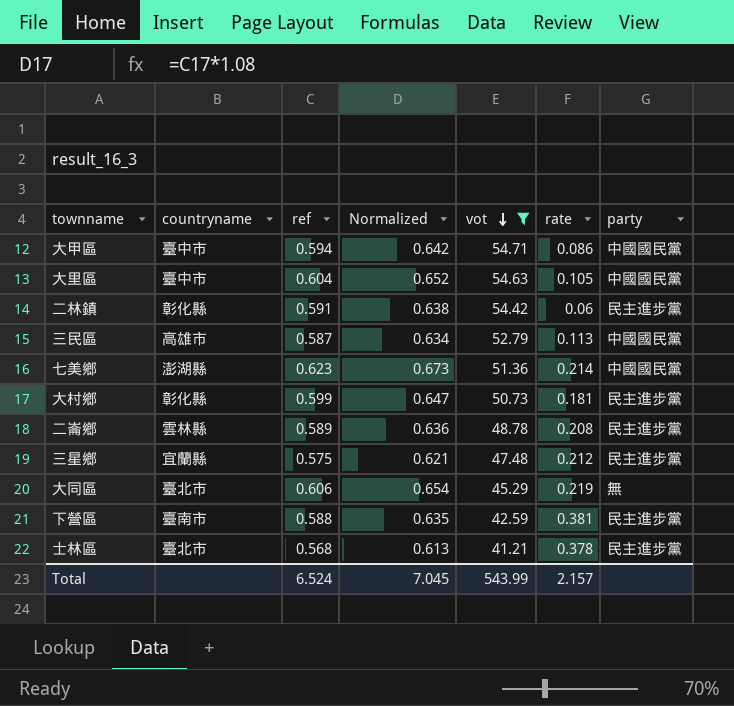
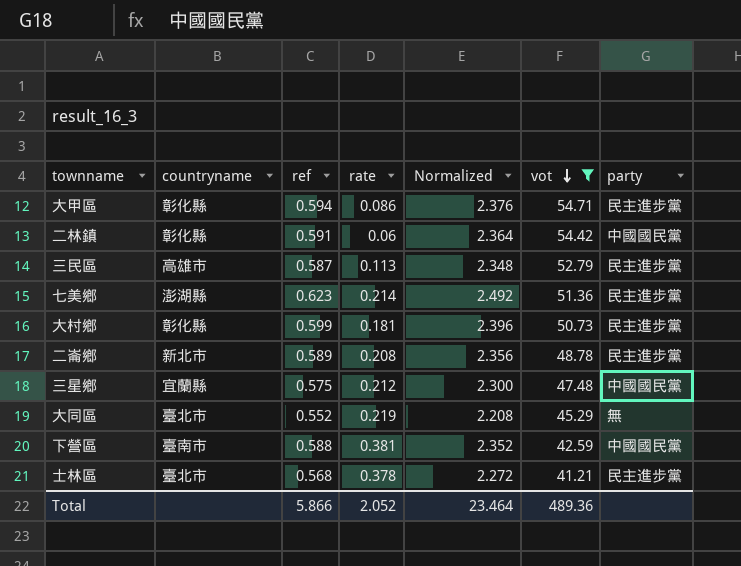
column rate | position: 6 -> 4
column Normalized | formula: [ref] * 1.08 -> [ref] * 4
row 大里區: 臺中市 | 0.604 | 0.652 | 54.63 | 0.105 | 中國國民黨 -> none
大甲區 | countryname: 臺中市 -> 彰化縣
大甲區 | party: 中國國民黨 -> 民主進步黨
二林鎮 | party: 民主進步黨 -> 中國國民黨
三民區 | party: 中國國民黨 -> 民主進步黨
七美鄉 | party: 中國國民黨 -> 民主進步黨
二崙鄉 | countryname: 雲林縣 -> 新北市
三星鄉 | party: 民主進步黨 -> 中國國民黨
大同區 | ref: 0.606 -> 0.552
下營區 | party: 民主進步黨 -> 中國國民黨
Total | ref: 6.524 -> 5.866
Total | rate: 2.157 -> 2.052
Total | Normalized: 7.045 -> 23.464
Total | vot: 543.99 -> 489.36

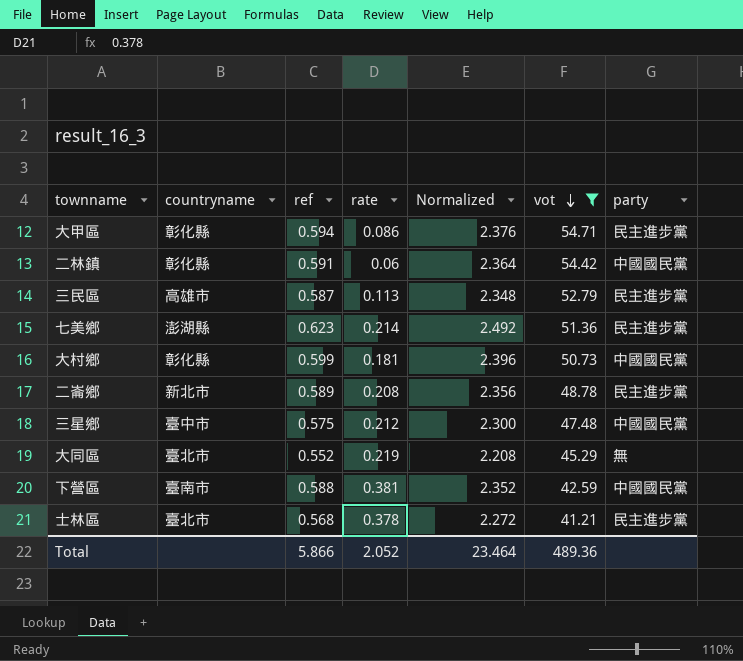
大村鄉 | party: 民主進步黨 -> 中國國民黨
三星鄉 | countryname: 宜蘭縣 -> 臺中市

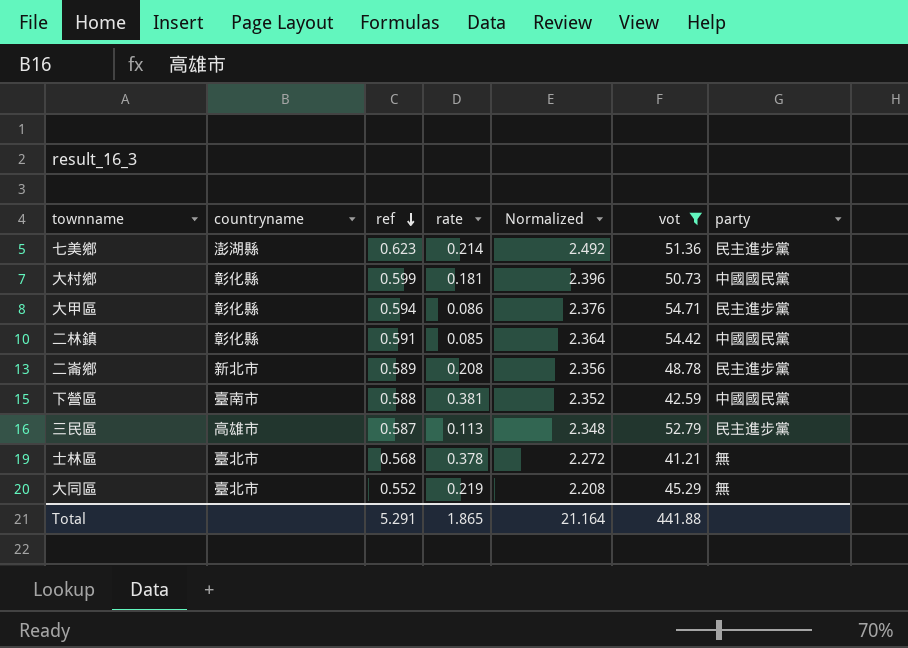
row order: vot descending -> ref descending
row 三星鄉: 臺中市 | 0.575 | 0.212 | 2.300 | 47.48 | 中國國民黨 -> none
二林鎮 | rate: 0.06 -> 0.085
士林區 | party: 民主進步黨 -> 無
Total | ref: 5.866 -> 5.291
Total | rate: 2.052 -> 1.865
Total | Normalized: 23.464 -> 21.164
Total | vot: 489.36 -> 441.88

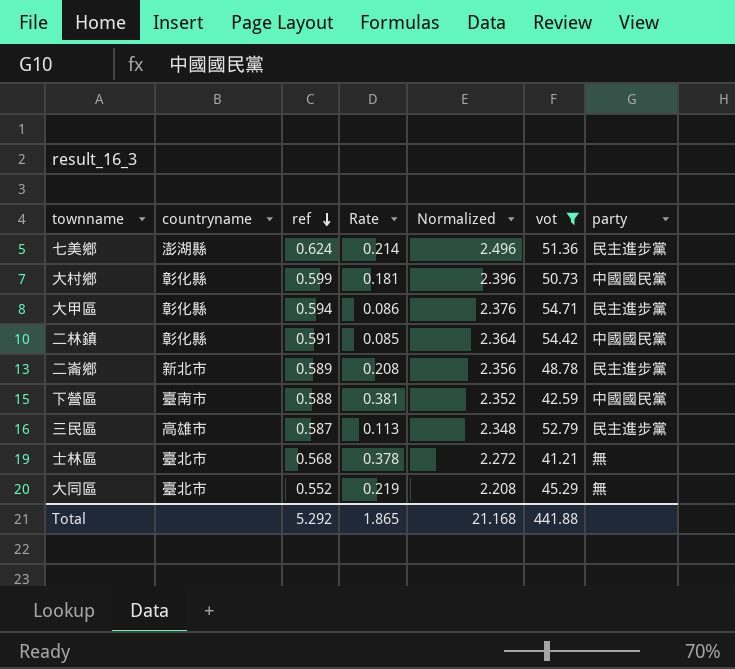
column name: rate -> Rate
七美鄉 | ref: 0.623 -> 0.624
七美鄉 | Normalized: 2.492 -> 2.496
Total | ref: 5.291 -> 5.292
Total | Normalized: 21.164 -> 21.168

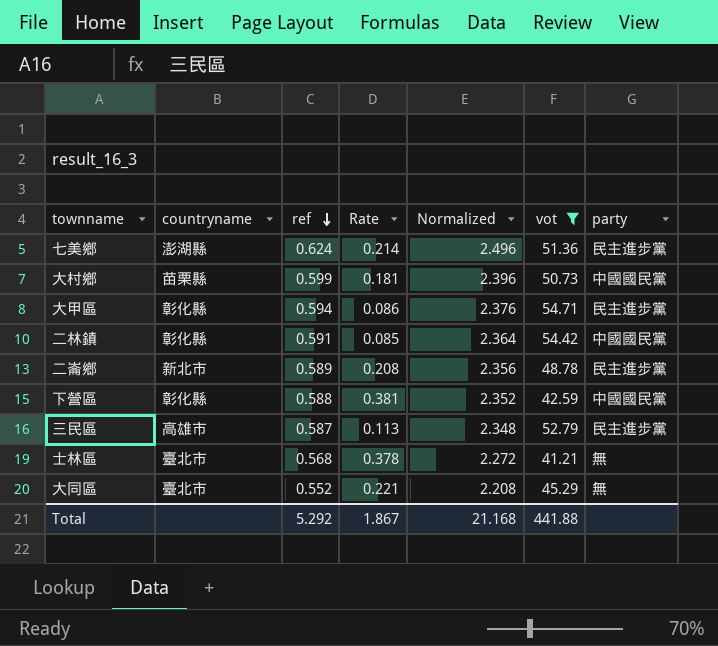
大村鄉 | countryname: 彰化縣 -> 苗栗縣
下營區 | countryname: 臺南市 -> 彰化縣
大同區 | Rate: 0.219 -> 0.221
Total | Rate: 1.865 -> 1.867

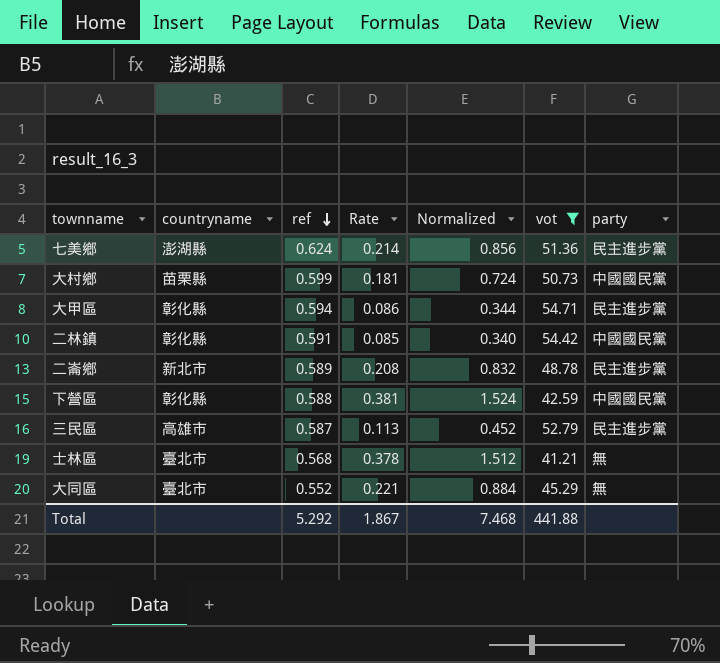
column Normalized | formula: [ref] * 4 -> [Rate] * 4
Total | Normalized: 21.168 -> 7.468

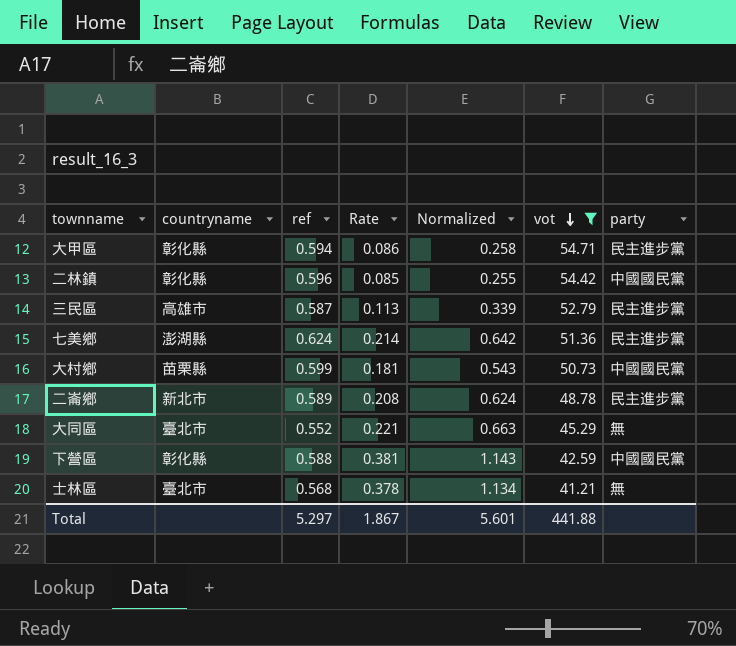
row order: ref descending -> vot descending
column Normalized | formula: [Rate] * 4 -> [Rate] * 3
二林鎮 | ref: 0.591 -> 0.596
Total | ref: 5.292 -> 5.297
Total | Normalized: 7.468 -> 5.601

